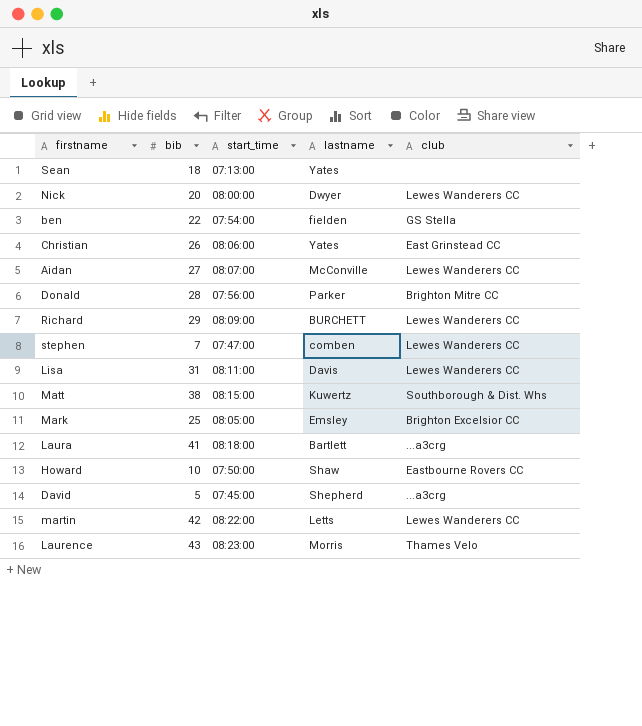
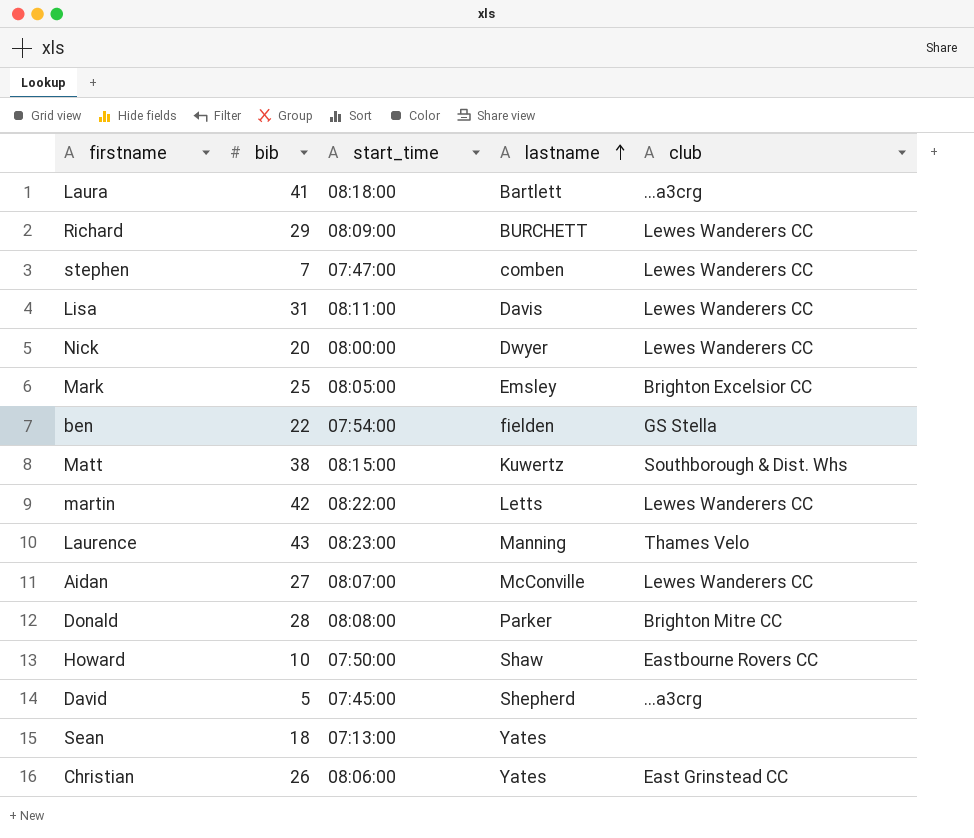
row order: none -> lastname ascending
Laurence | lastname: Morris -> Manning
Donald | start_time: 07:56:00 -> 08:08:00

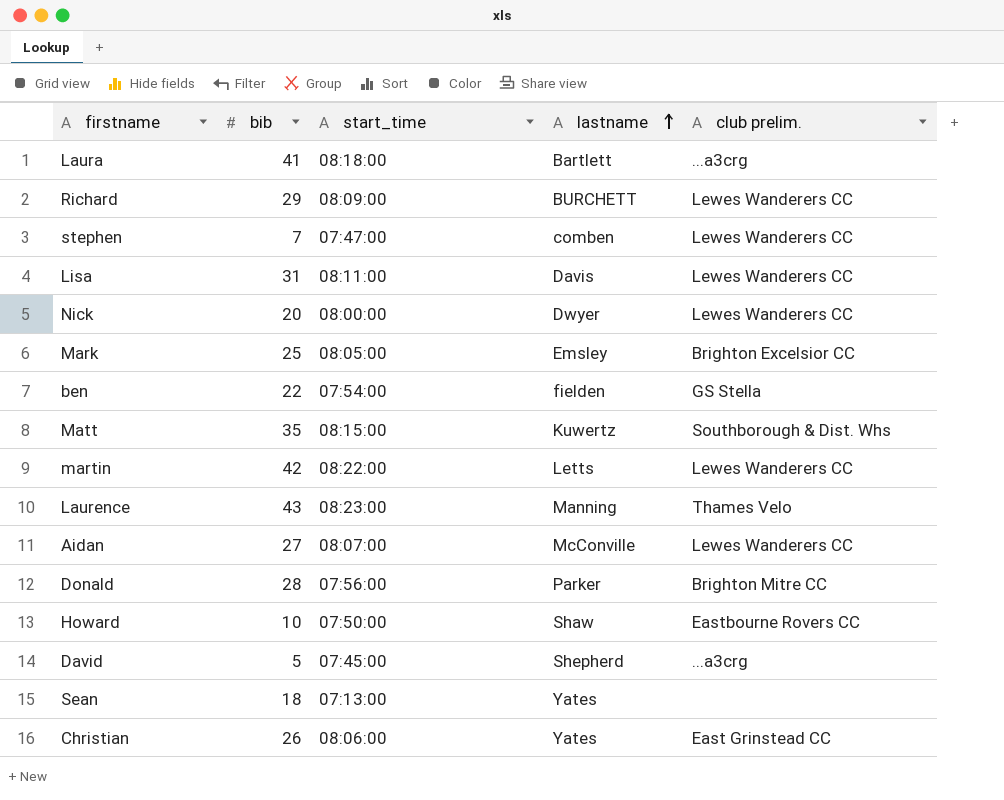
column name: club -> club prelim.
Matt | bib: 38 -> 35
Donald | start_time: 08:08:00 -> 07:56:00

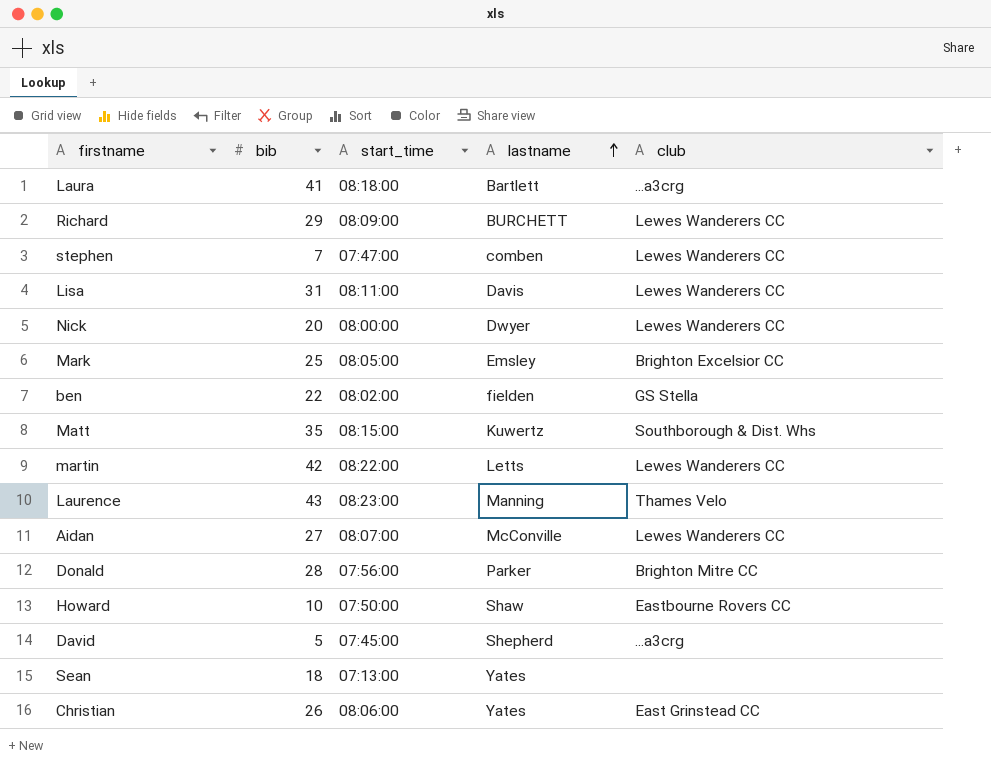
column name: club prelim. -> club
ben | start_time: 07:54:00 -> 08:02:00

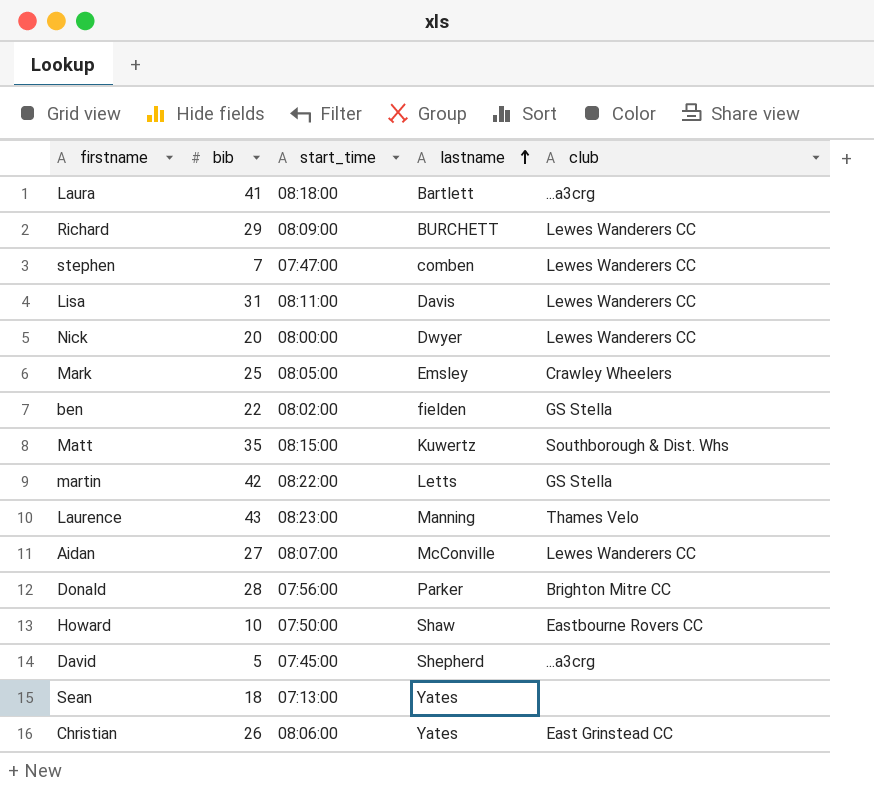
Mark | club: Brighton Excelsior CC -> Crawley Wheelers
martin | club: Lewes Wanderers CC -> GS Stella

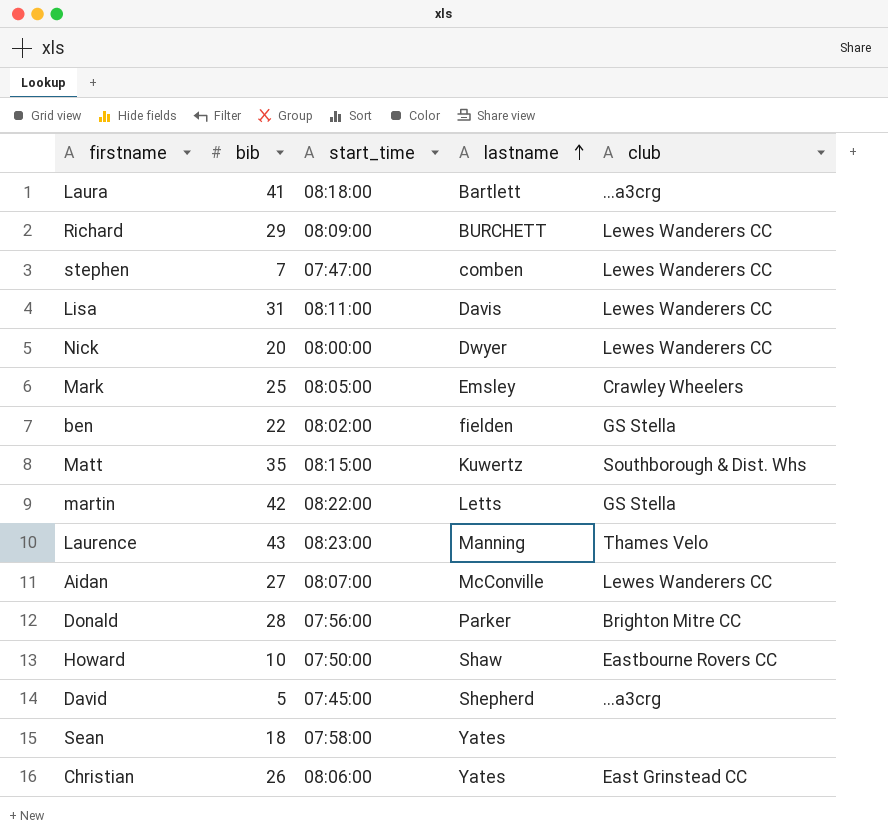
Sean | start_time: 07:13:00 -> 07:58:00

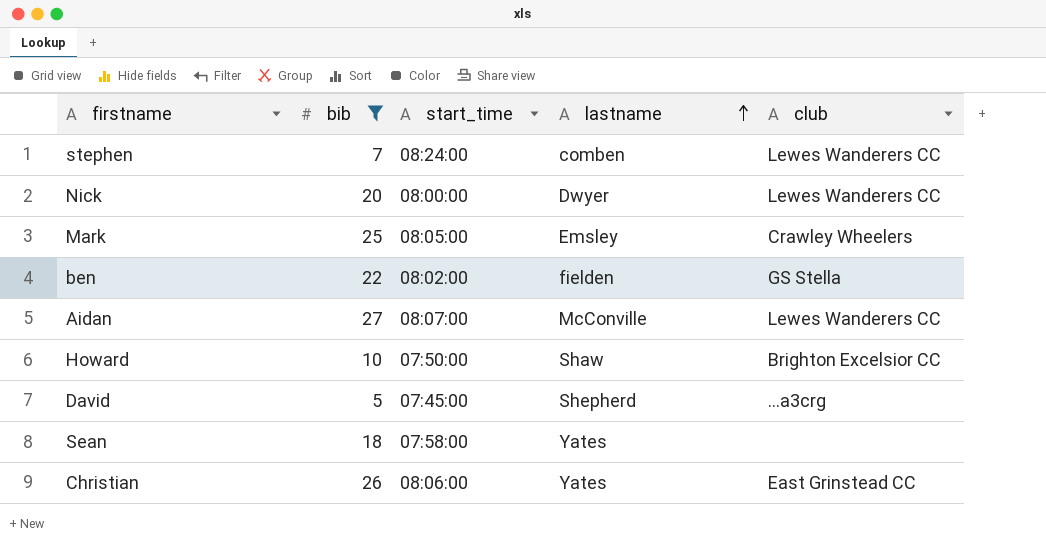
filter: none -> bib <= 27
stephen | start_time: 07:47:00 -> 08:24:00
Howard | club: Eastbourne Rovers CC -> Brighton Excelsior CC

